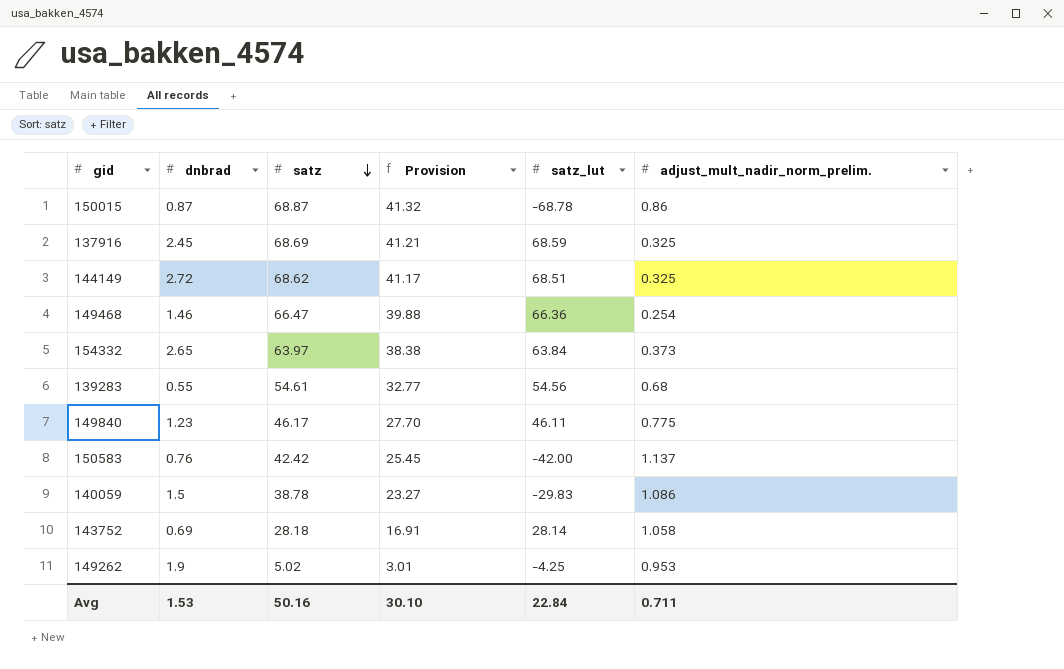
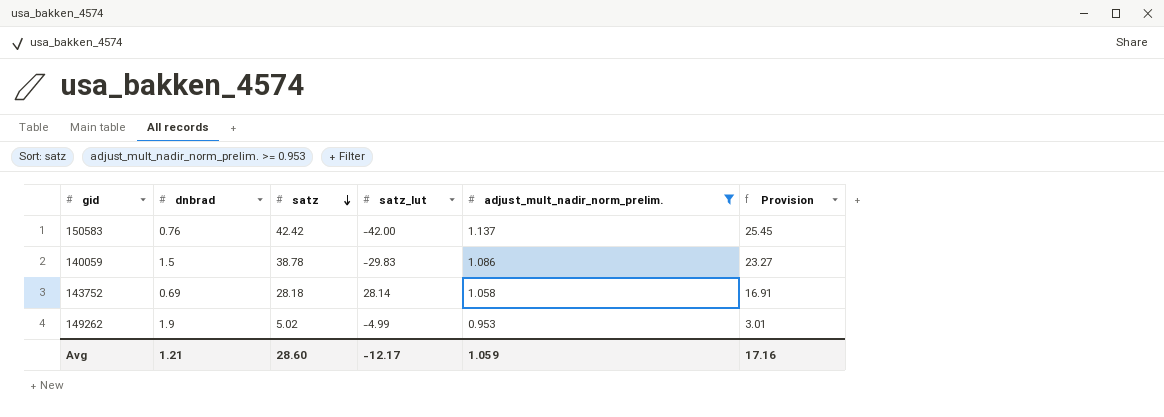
filter: none -> adjust_mult_nadir_norm_prelim. >= 0.953
column Provision | position: 4 -> 6
149262 | satz_lut: -4.25 -> -4.99
Avg | dnbrad: 1.53 -> 1.21
Avg | satz: 50.16 -> 28.60
Avg | satz_lut: 22.84 -> -12.17
Avg | adjust_mult_nadir_norm_prelim.: 0.711 -> 1.059
Avg | Provision: 30.10 -> 17.16

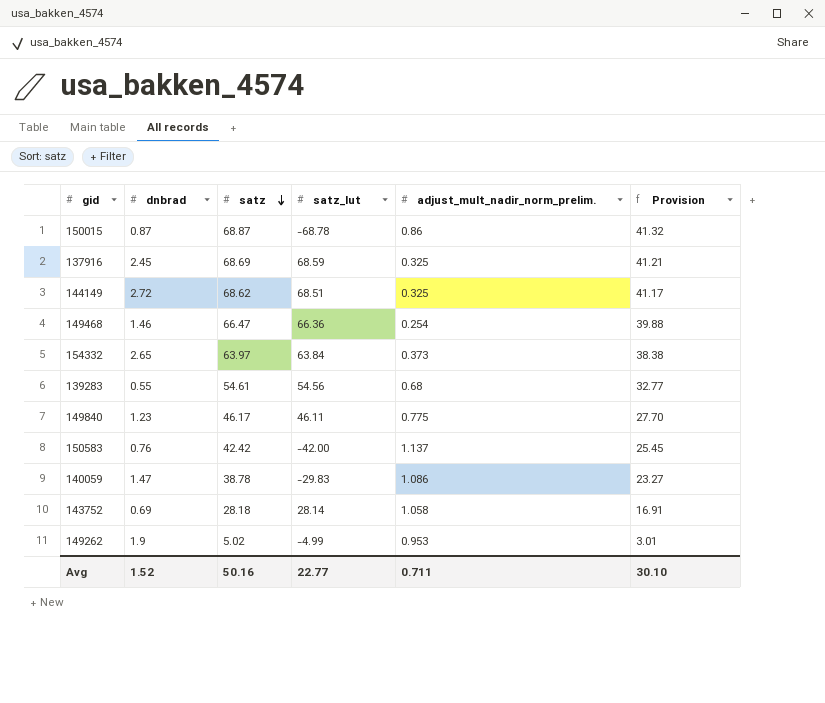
filter: adjust_mult_nadir_norm_prelim. >= 0.953 -> none
140059 | dnbrad: 1.5 -> 1.47
Avg | dnbrad: 1.21 -> 1.52
Avg | satz: 28.60 -> 50.16
Avg | satz_lut: -12.17 -> 22.77
Avg | adjust_mult_nadir_norm_prelim.: 1.059 -> 0.711
Avg | Provision: 17.16 -> 30.10

